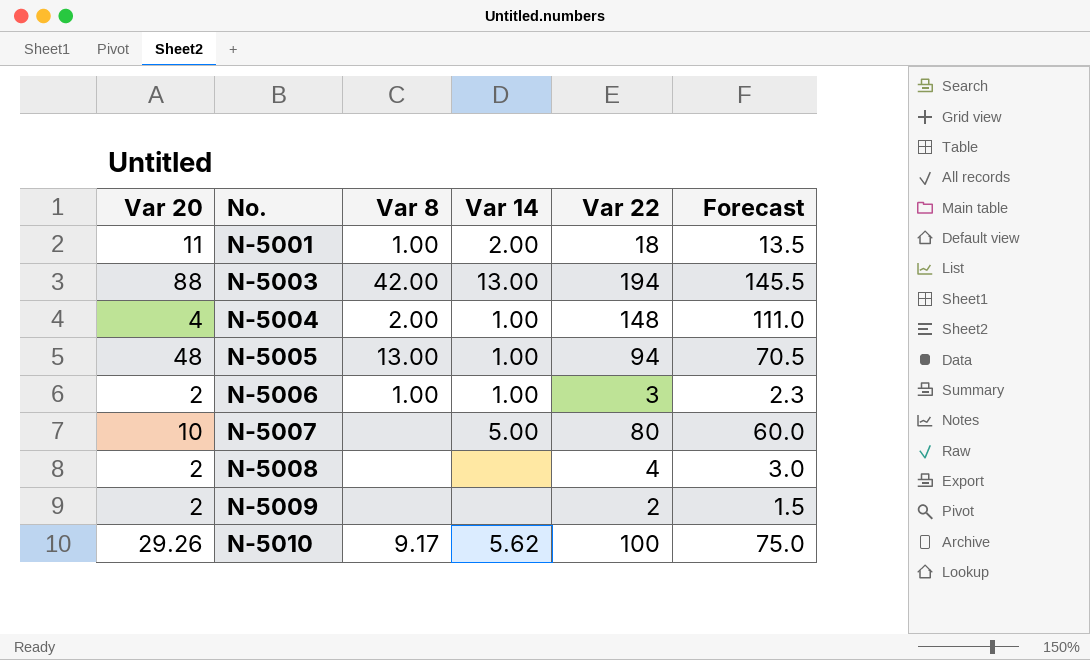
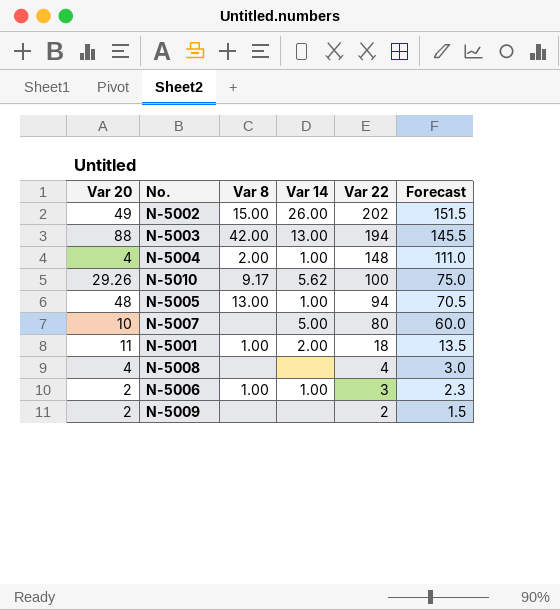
row order: No. ascending -> Var 22 descending
row N-5002: none -> 49 | 15.00 | 26.00 | 202 | 151.5
N-5008 | Var 20: 2 -> 4

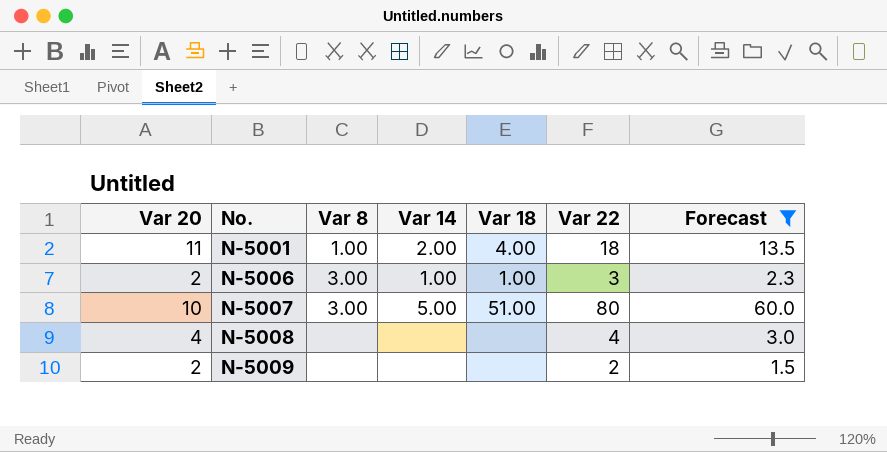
filter: none -> Forecast <= 60.0
row order: Var 22 descending -> No. ascending
column Var 18 | position: none -> 5
N-5006 | Var 8: 1.00 -> 3.00
N-5007 | Var 8: none -> 3.00

